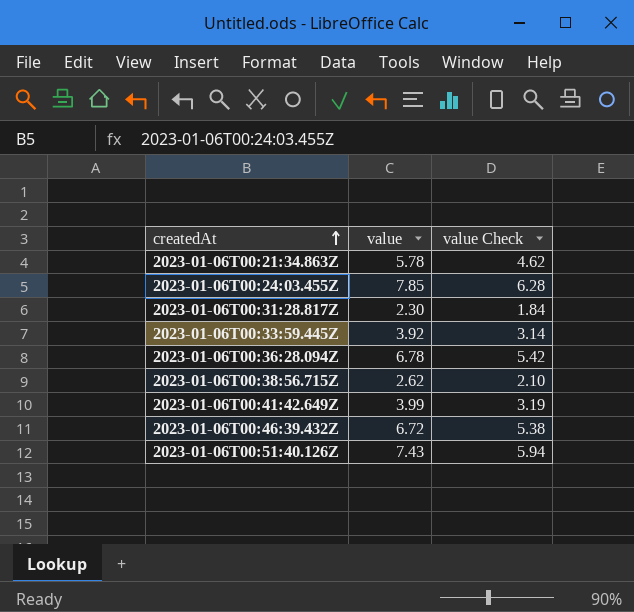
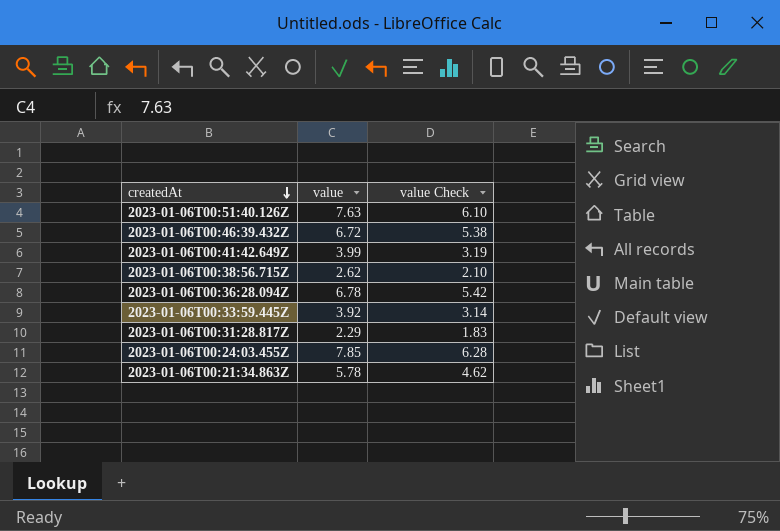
row order: createdAt ascending -> createdAt descending
2023-01-06T00:51:40.126Z | value: 7.43 -> 7.63
2023-01-06T00:51:40.126Z | value Check: 5.94 -> 6.10
2023-01-06T00:31:28.817Z | value: 2.30 -> 2.29
2023-01-06T00:31:28.817Z | value Check: 1.84 -> 1.83

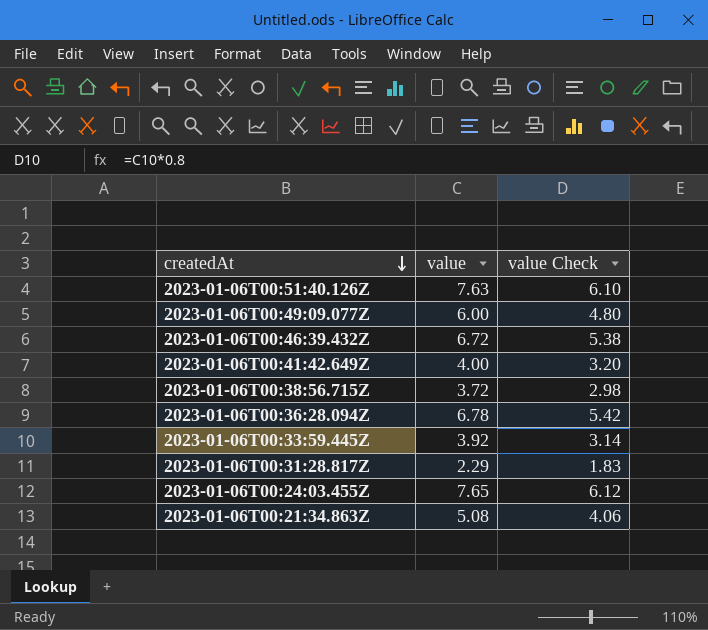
row 2023-01-06T00:49:09.077Z: none -> 6.00 | 4.80
2023-01-06T00:41:42.649Z | value: 3.99 -> 4.00
2023-01-06T00:41:42.649Z | value Check: 3.19 -> 3.20
2023-01-06T00:38:56.715Z | value: 2.62 -> 3.72
2023-01-06T00:38:56.715Z | value Check: 2.10 -> 2.98
2023-01-06T00:24:03.455Z | value: 7.85 -> 7.65
2023-01-06T00:24:03.455Z | value Check: 6.28 -> 6.12
2023-01-06T00:21:34.863Z | value: 5.78 -> 5.08
2023-01-06T00:21:34.863Z | value Check: 4.62 -> 4.06

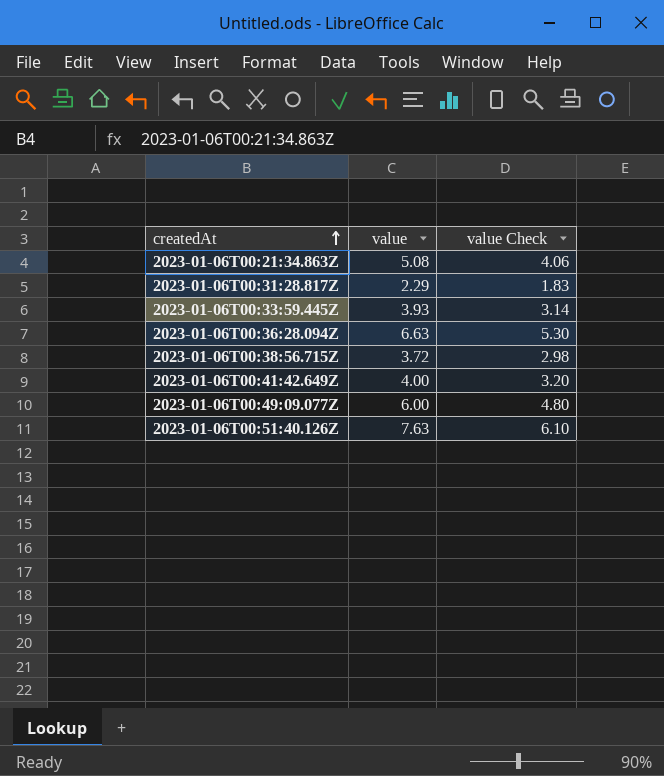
row order: createdAt descending -> createdAt ascending
row 2023-01-06T00:46:39.432Z: 6.72 | 5.38 -> none
row 2023-01-06T00:24:03.455Z: 7.65 | 6.12 -> none
2023-01-06T00:33:59.445Z | value: 3.92 -> 3.93
2023-01-06T00:36:28.094Z | value: 6.78 -> 6.63
2023-01-06T00:36:28.094Z | value Check: 5.42 -> 5.30

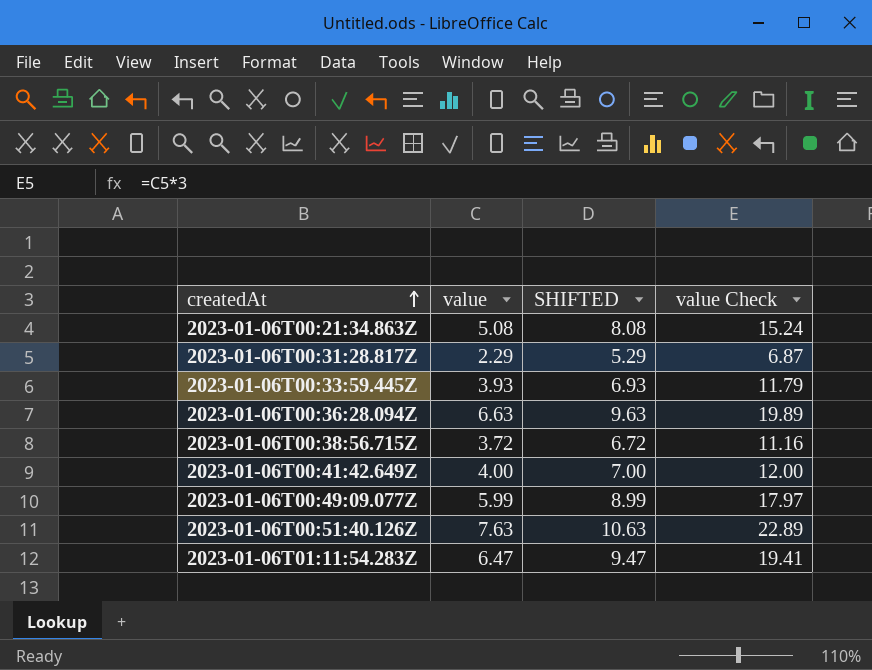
column SHIFTED | formula: none -> [value] + 3
column value Check | formula: [value] * 0.8 -> [value] * 3
2023-01-06T00:49:09.077Z | value: 6.00 -> 5.99
row 2023-01-06T01:11:54.283Z: none -> 6.47 | 9.47 | 19.41

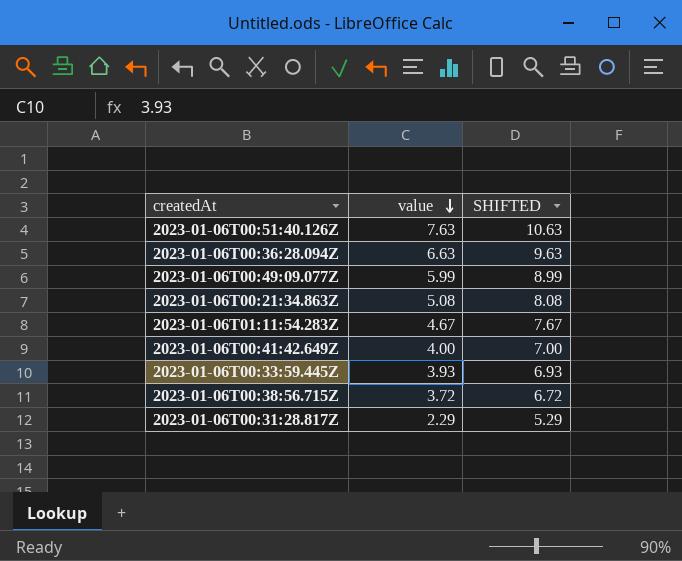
row order: createdAt ascending -> value descending
column value Check | formula: [value] * 3 -> none
2023-01-06T01:11:54.283Z | value: 6.47 -> 4.67
2023-01-06T01:11:54.283Z | SHIFTED: 9.47 -> 7.67

